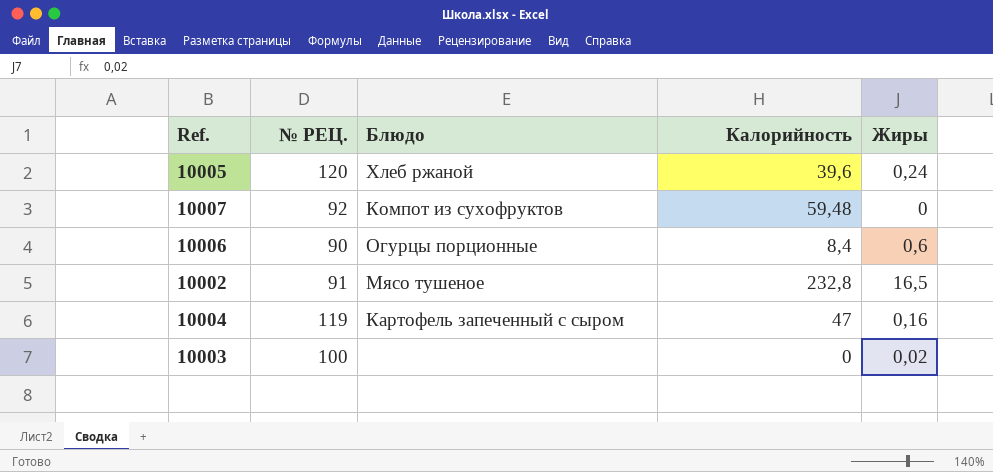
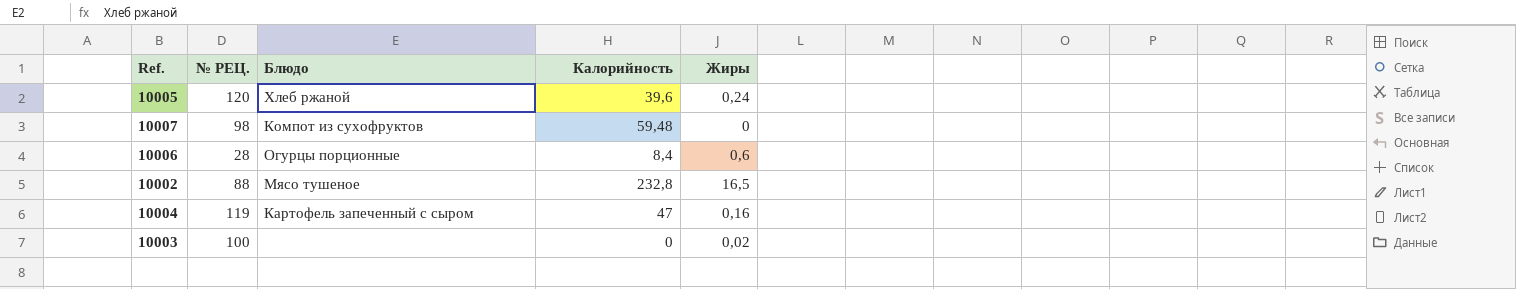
10007 | № РЕЦ.: 92 -> 98
10006 | № РЕЦ.: 90 -> 28
10002 | № РЕЦ.: 91 -> 88

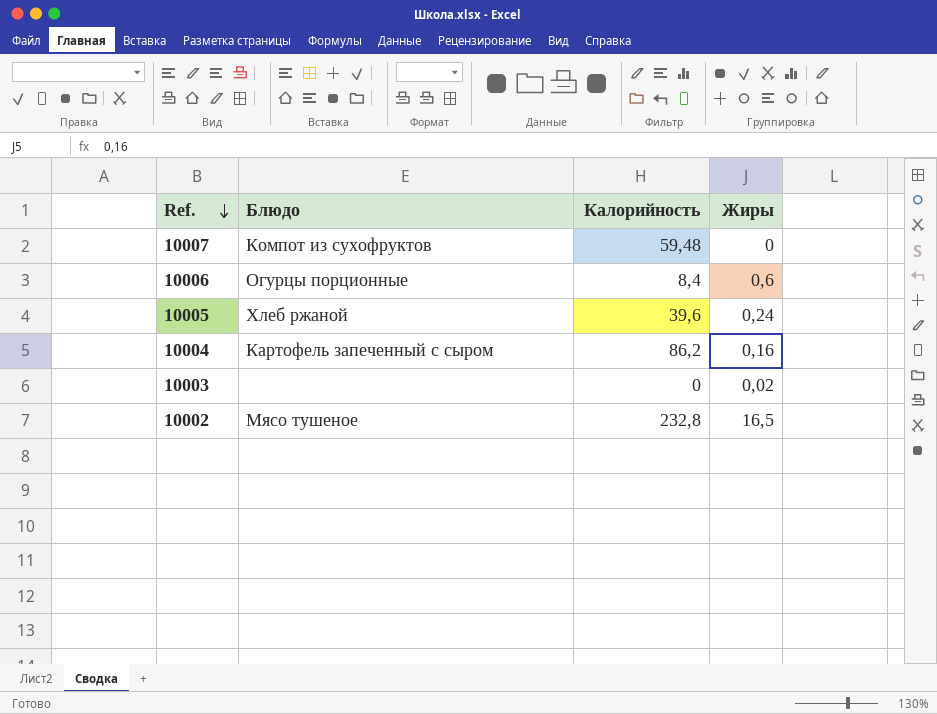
row order: none -> Ref. descending
column № РЕЦ. | position: 2 -> none
10004 | Калорийность: 47 -> 86,2

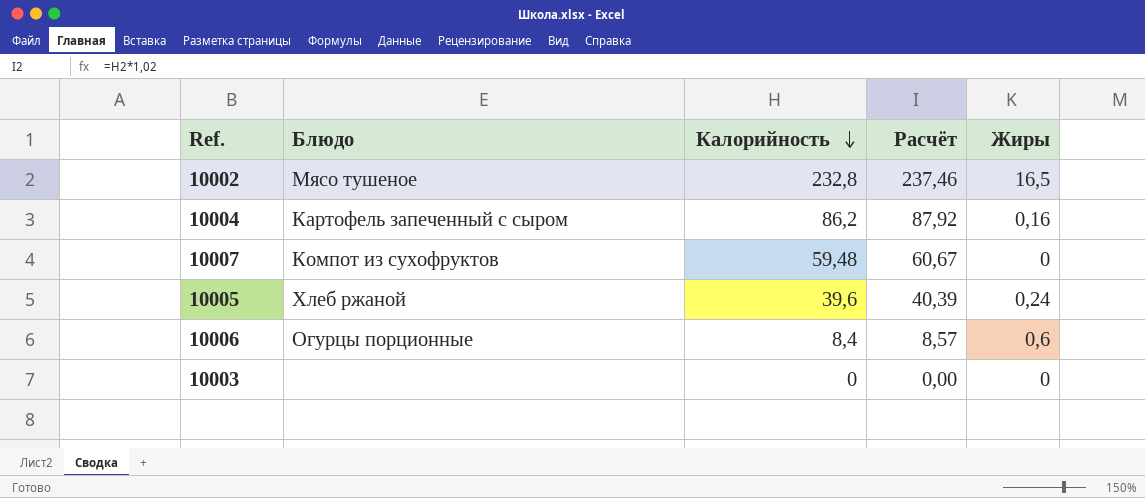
row order: Ref. descending -> Калорийность descending
column Расчёт | formula: none -> [Калорийность] * 1,02
10003 | Жиры: 0,02 -> 0

